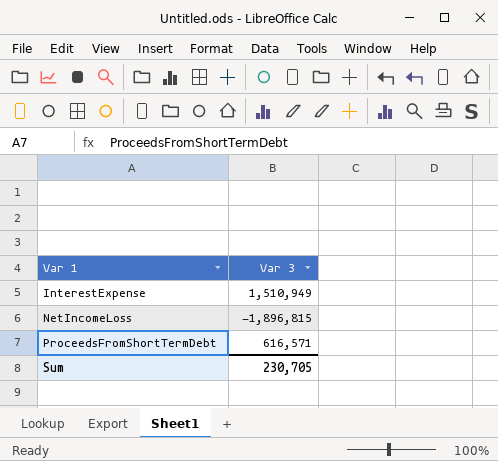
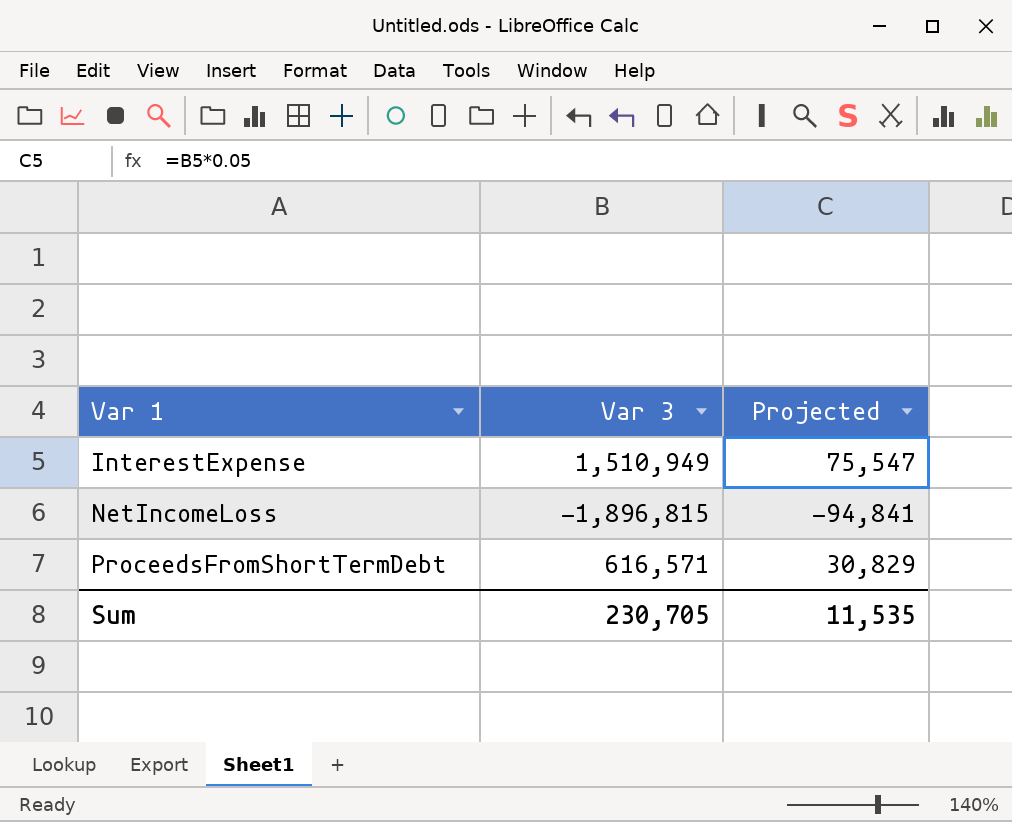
column Projected | formula: none -> [Var 3] * 0.05

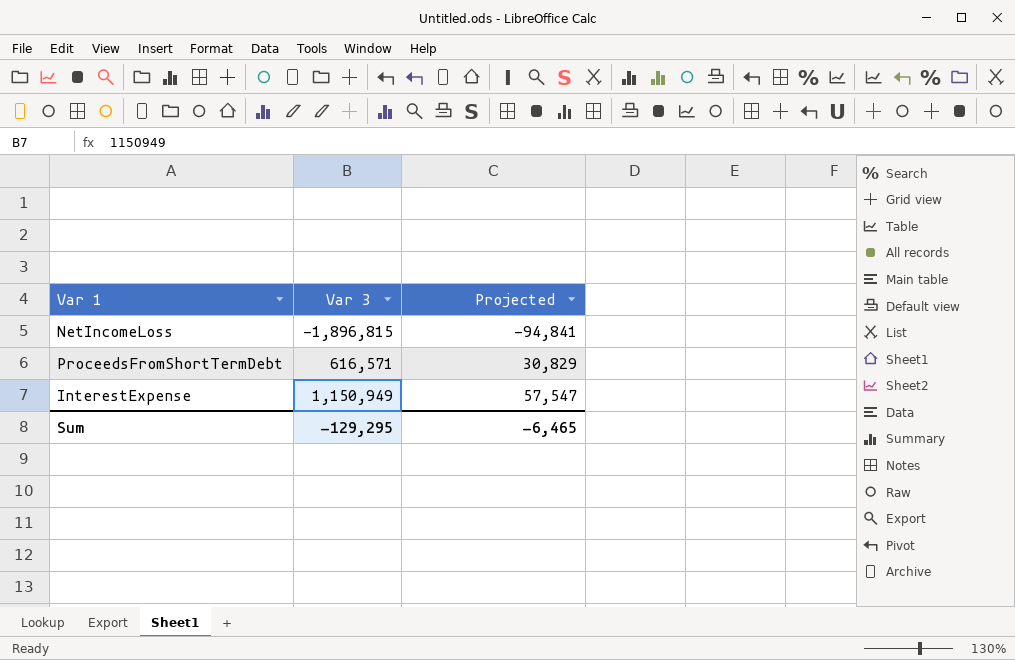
row order: Var 1 ascending -> Var 3 ascending
InterestExpense | Var 3: 1,510,949 -> 1,150,949
InterestExpense | Projected: 75,547 -> 57,547
Sum | Var 3: 230,705 -> -129,295
Sum | Projected: 11,535 -> -6,465

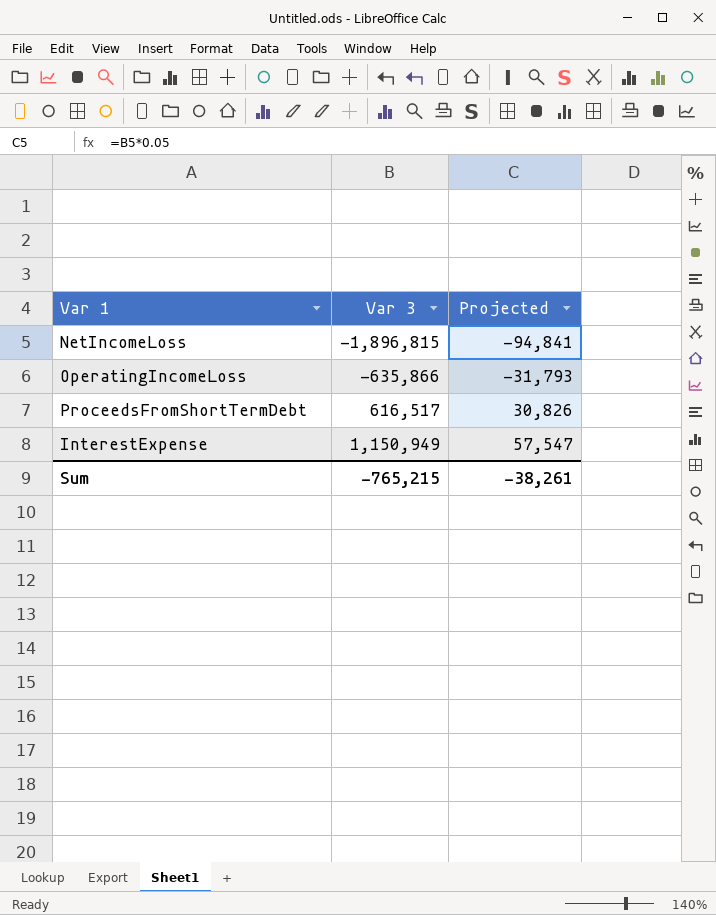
row OperatingIncomeLoss: none -> -635,866 | -31,793
ProceedsFromShortTermDebt | Var 3: 616,571 -> 616,517
ProceedsFromShortTermDebt | Projected: 30,829 -> 30,826
Sum | Var 3: -129,295 -> -765,215
Sum | Projected: -6,465 -> -38,261

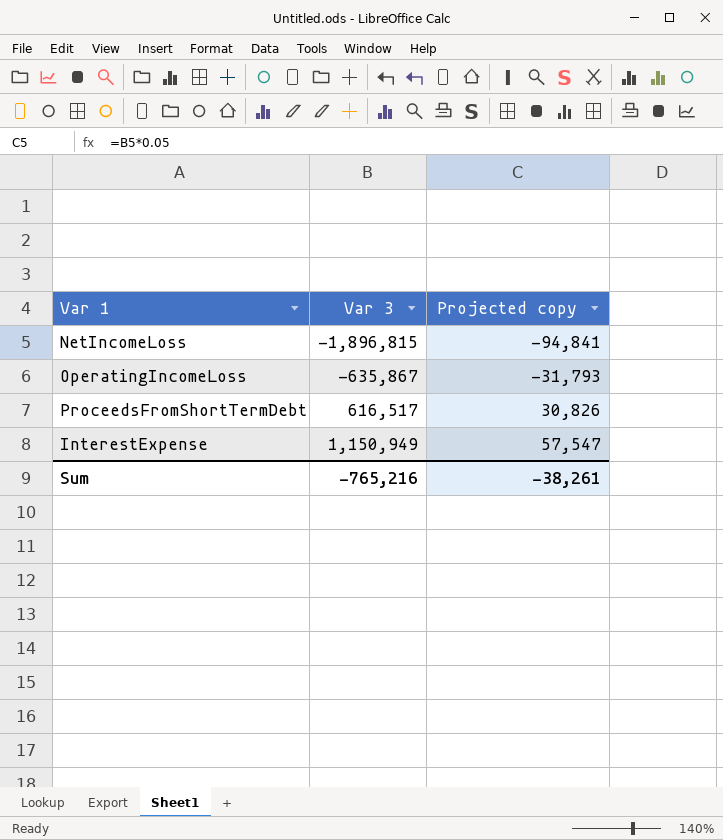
column name: Projected -> Projected copy
OperatingIncomeLoss | Var 3: -635,866 -> -635,867
Sum | Var 3: -765,215 -> -765,216

